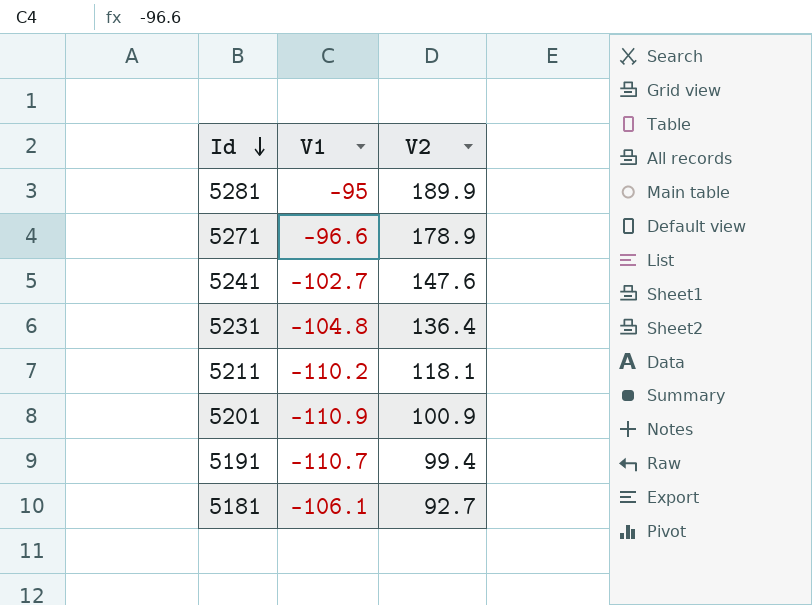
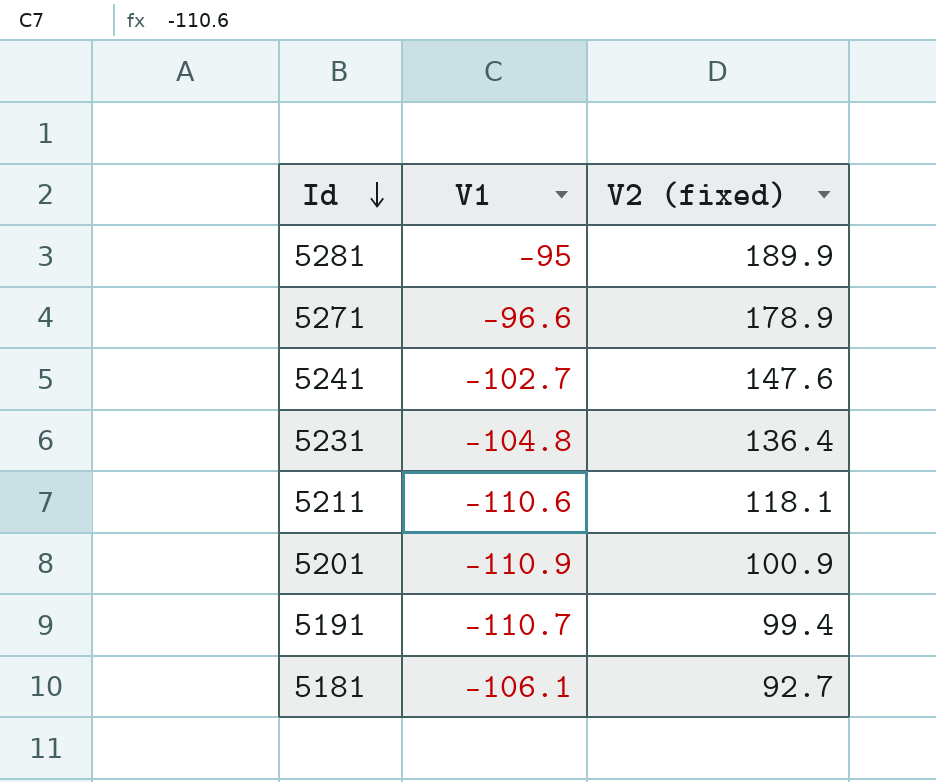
column name: V2 -> V2 (fixed)
5211 | V1: -110.2 -> -110.6

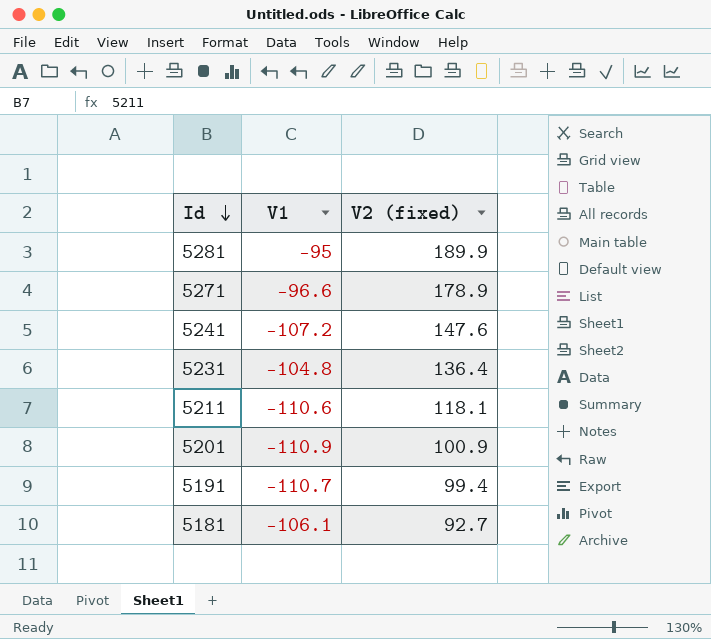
5241 | V1: -102.7 -> -107.2

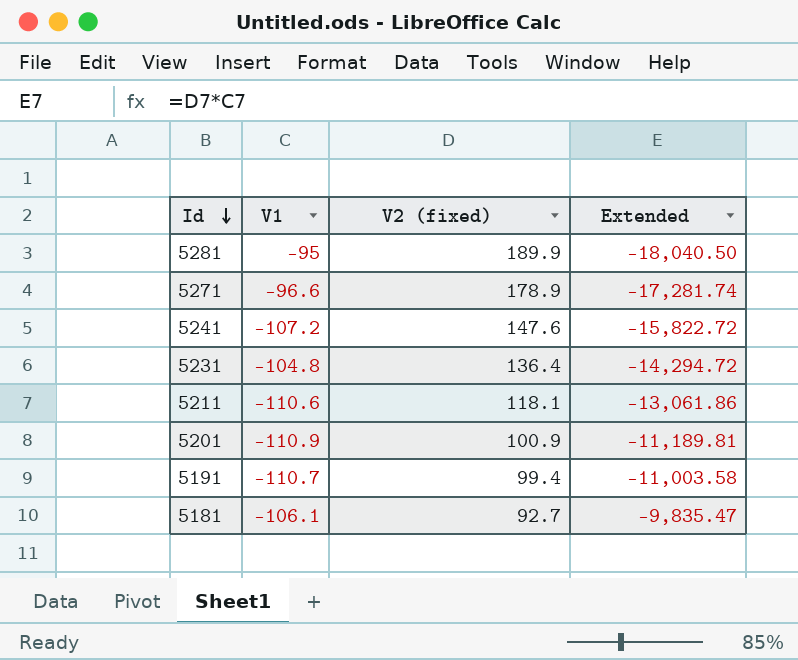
column Extended | formula: none -> [V1] * [V2 (fixed)]

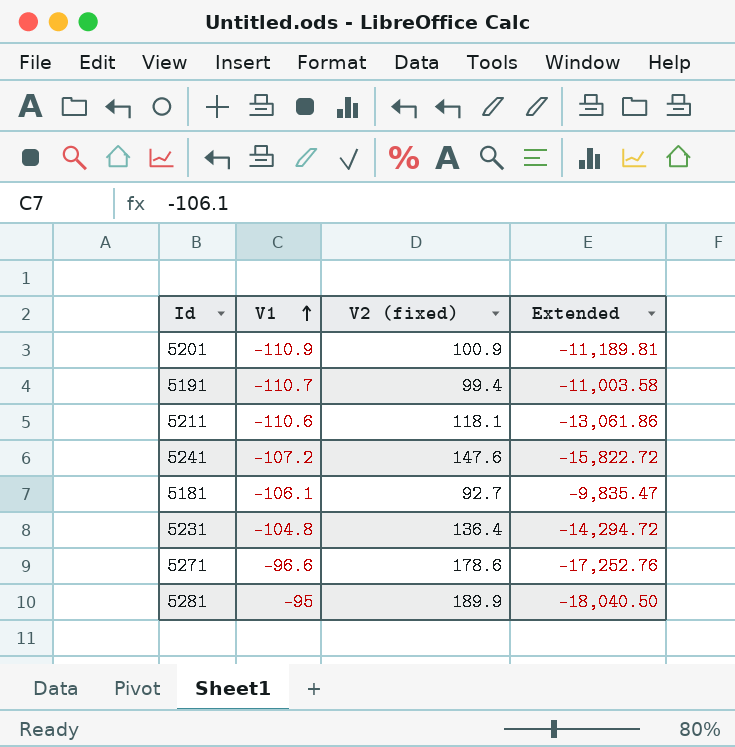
row order: Id descending -> V1 ascending
5271 | V2 (fixed): 178.9 -> 178.6
5271 | Extended: -17,281.74 -> -17,252.76

